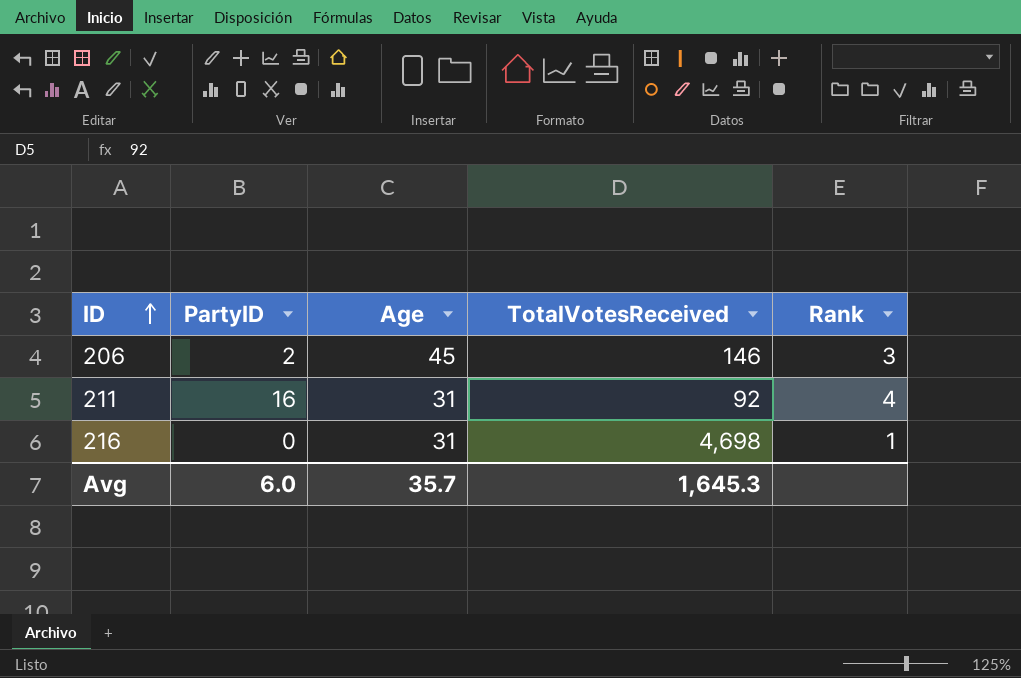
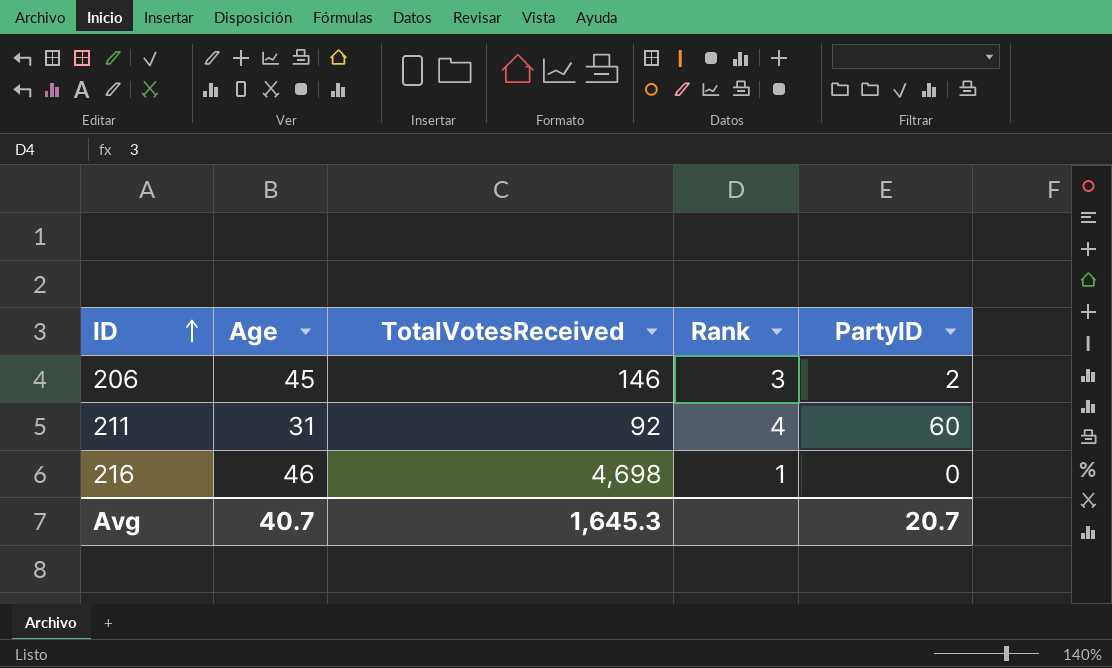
column PartyID | position: 2 -> 5
211 | PartyID: 16 -> 60
216 | Age: 31 -> 46
Avg | Age: 35.7 -> 40.7
Avg | PartyID: 6.0 -> 20.7

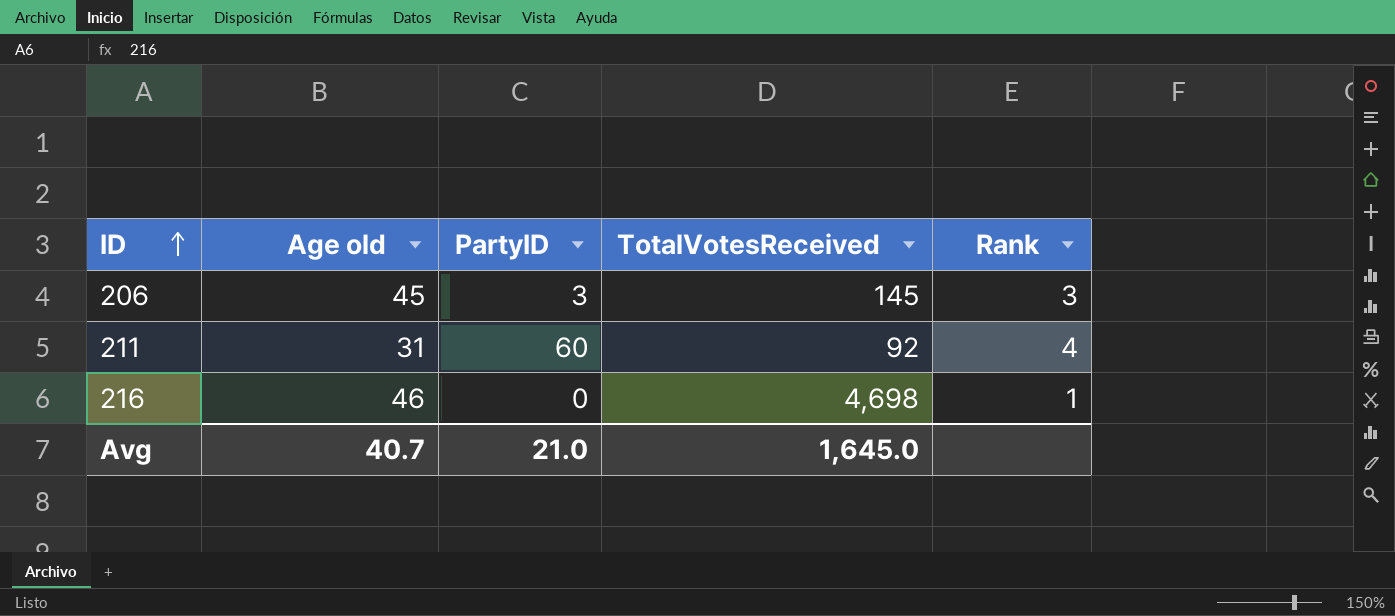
column name: Age -> Age old
column PartyID | position: 5 -> 3
206 | PartyID: 2 -> 3
206 | TotalVotesReceived: 146 -> 145
Avg | PartyID: 20.7 -> 21.0
Avg | TotalVotesReceived: 1,645.3 -> 1,645.0

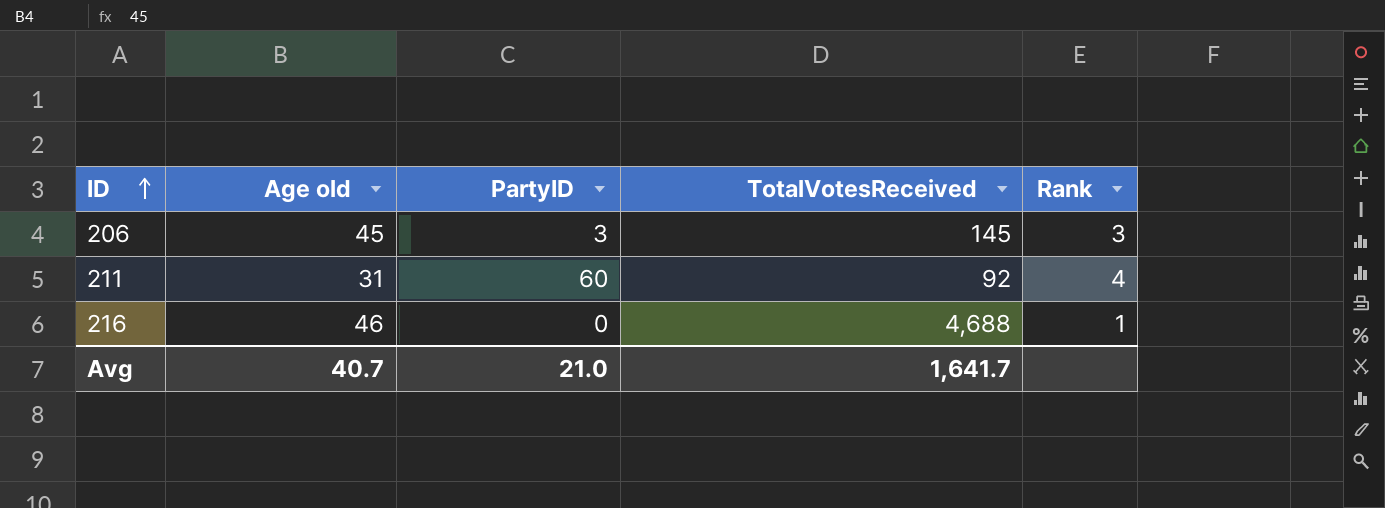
216 | TotalVotesReceived: 4,698 -> 4,688
Avg | TotalVotesReceived: 1,645.0 -> 1,641.7

